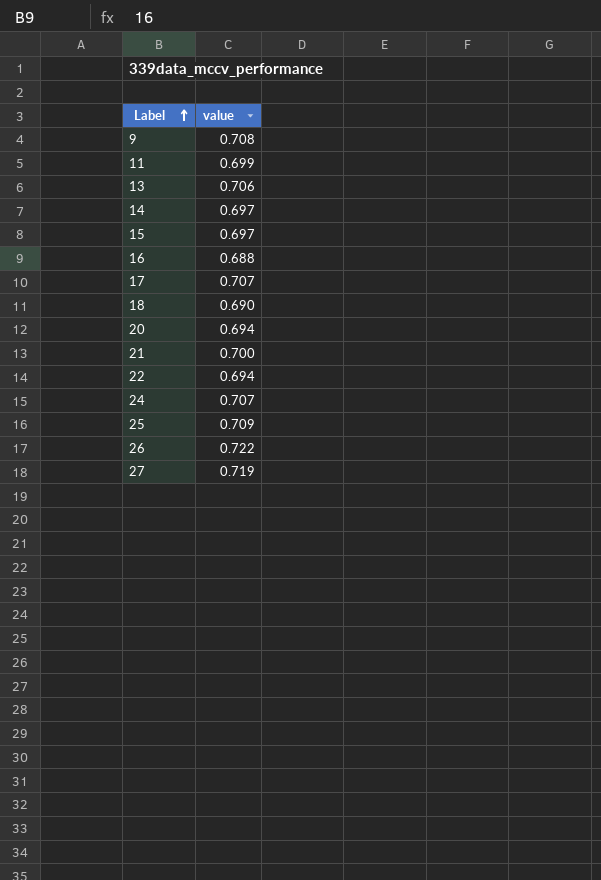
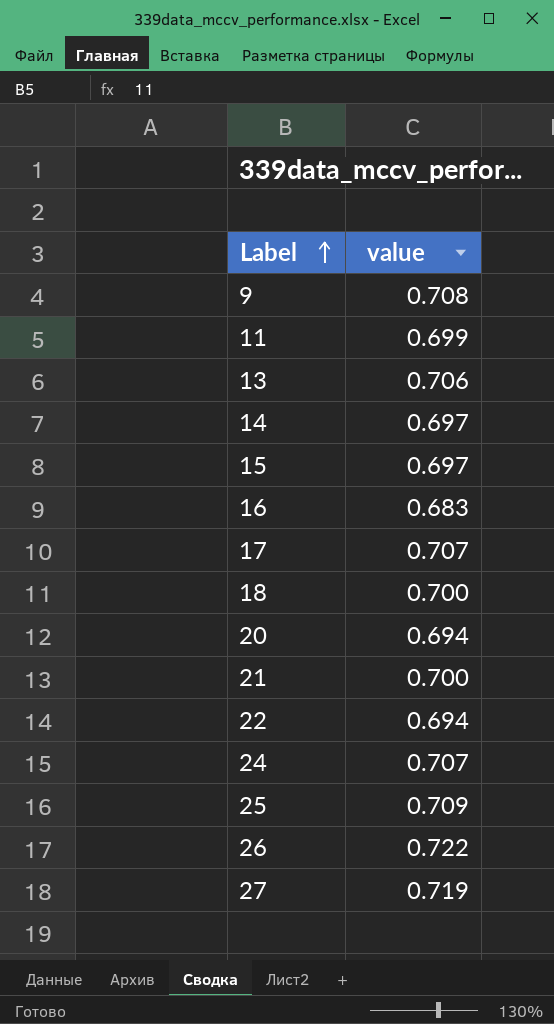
16 | value: 0.688 -> 0.683
18 | value: 0.690 -> 0.700

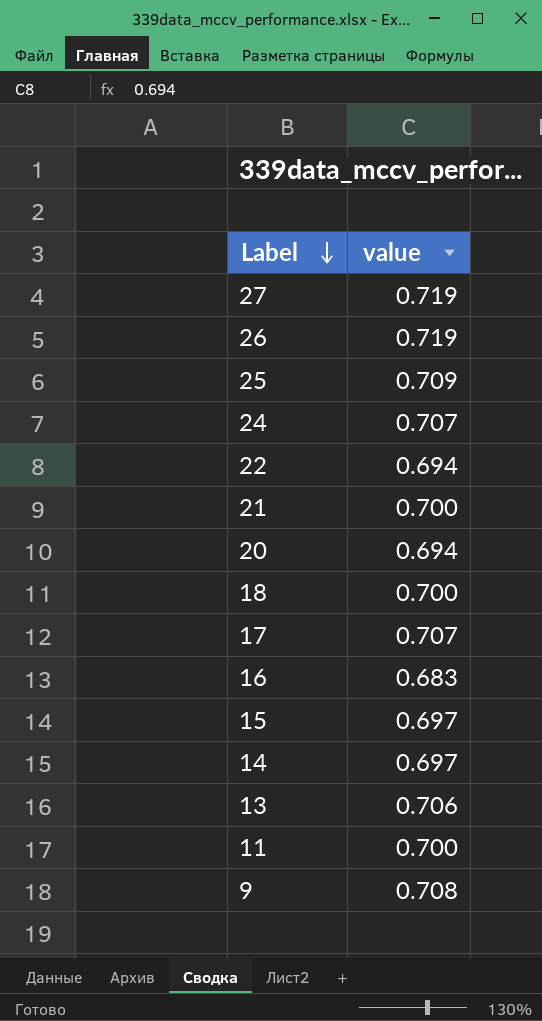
row order: Label ascending -> Label descending
26 | value: 0.722 -> 0.719
11 | value: 0.699 -> 0.700

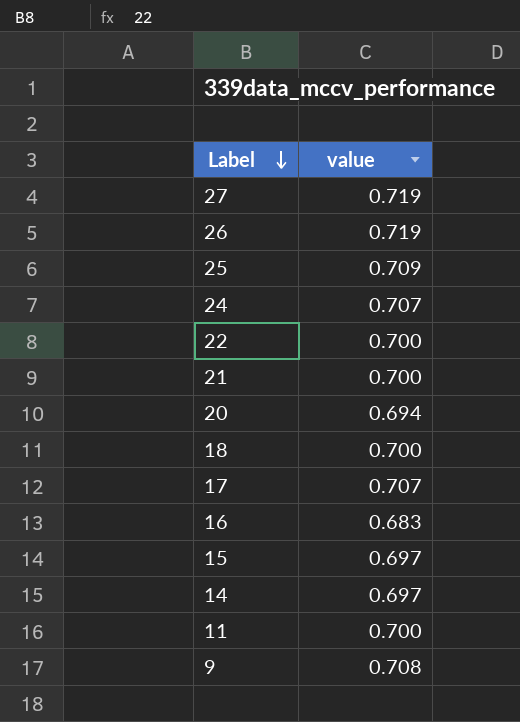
row 13: 0.706 -> none
22 | value: 0.694 -> 0.700

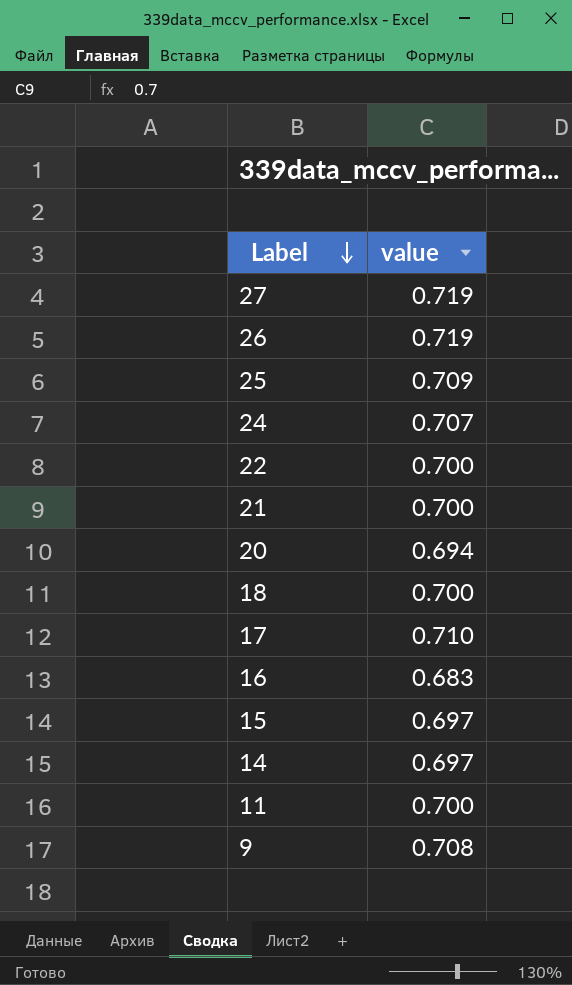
17 | value: 0.707 -> 0.710

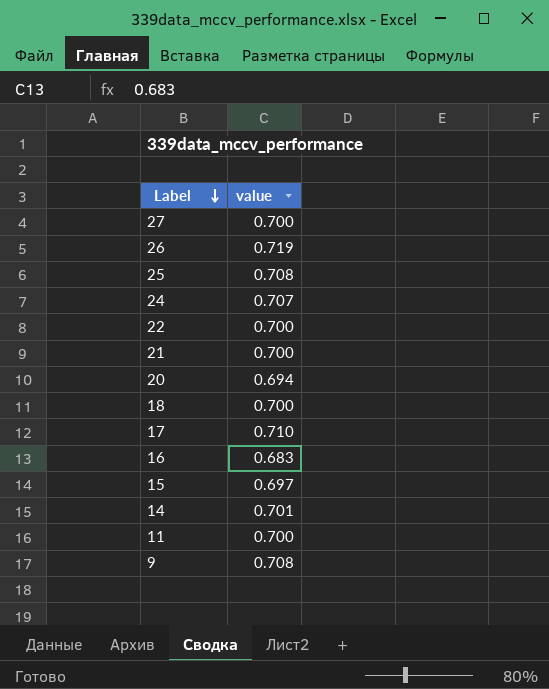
27 | value: 0.719 -> 0.700
25 | value: 0.709 -> 0.708
14 | value: 0.697 -> 0.701

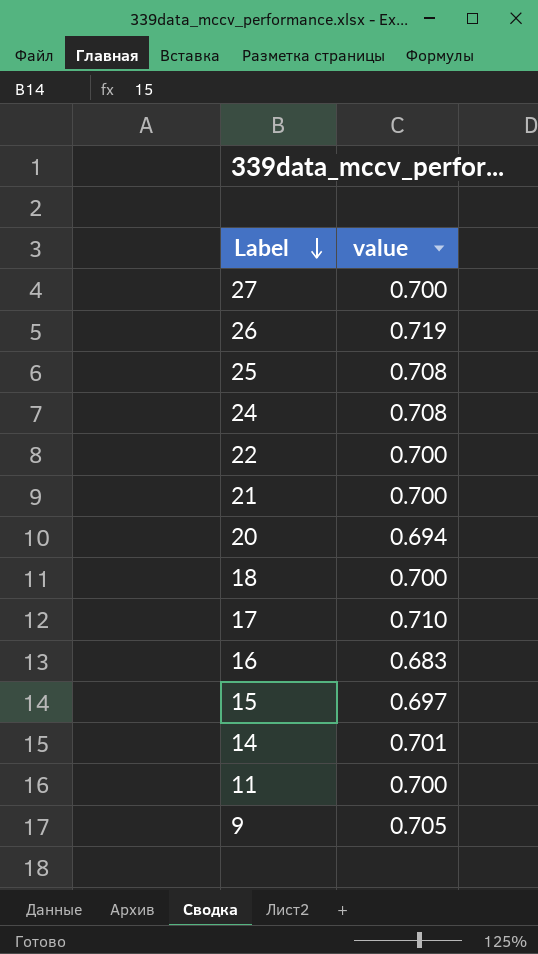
24 | value: 0.707 -> 0.708
9 | value: 0.708 -> 0.705

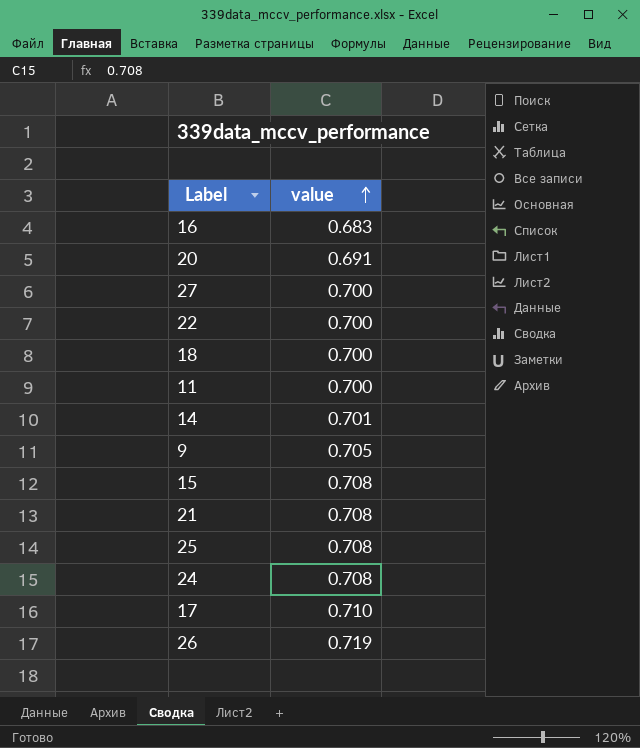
row order: Label descending -> value ascending
20 | value: 0.694 -> 0.691
15 | value: 0.697 -> 0.708
21 | value: 0.700 -> 0.708

